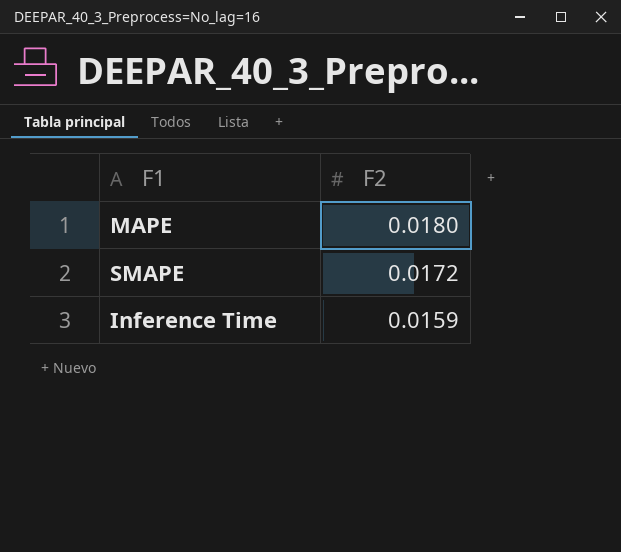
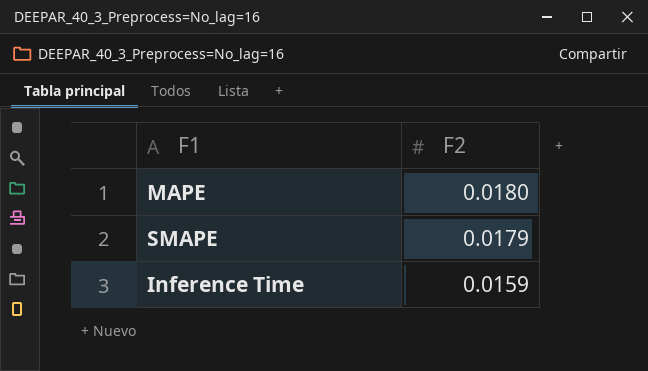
SMAPE | F2: 0.0172 -> 0.0179

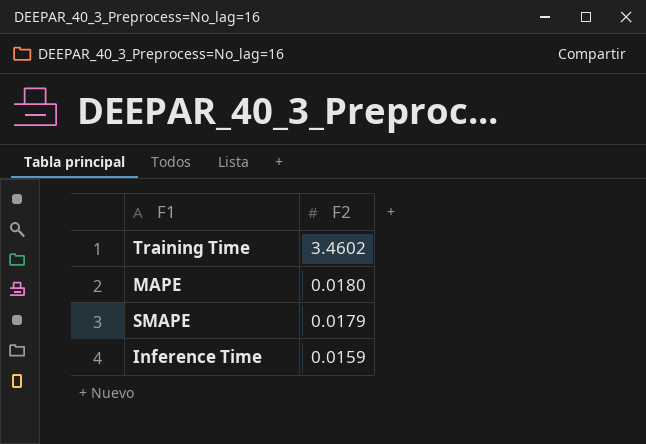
row Training Time: none -> 3.4602

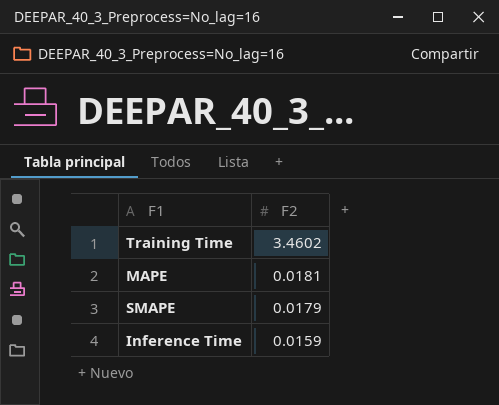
MAPE | F2: 0.0180 -> 0.0181

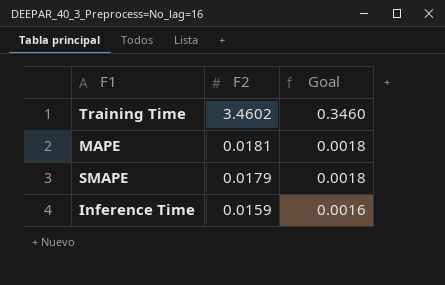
column Goal | formula: none -> [F2] * 0.1

